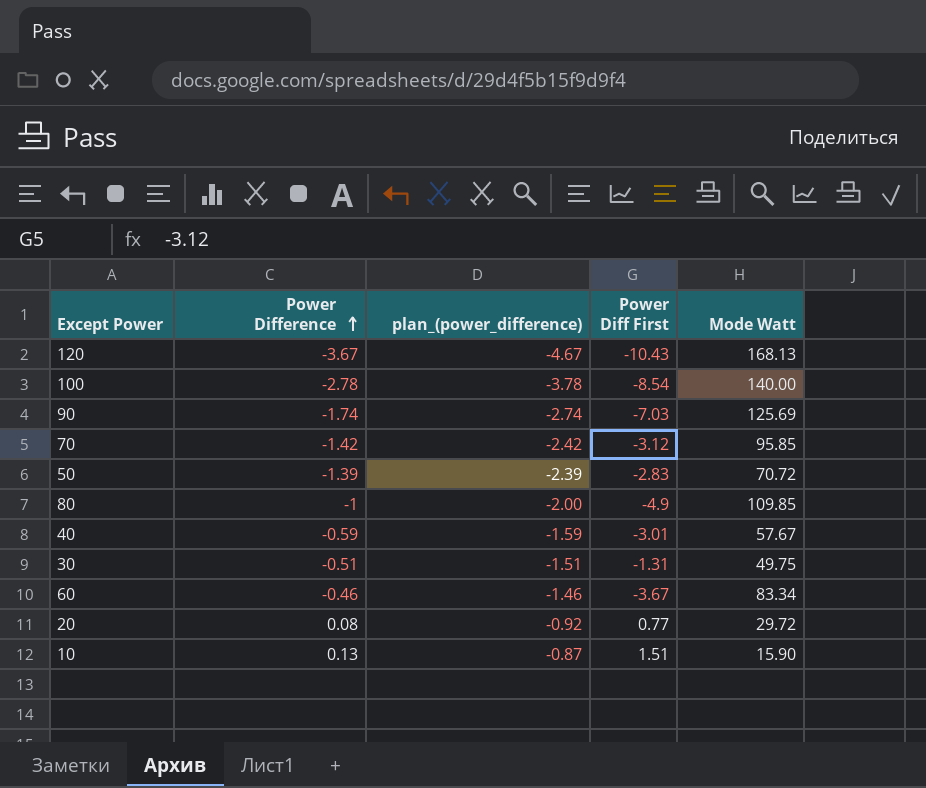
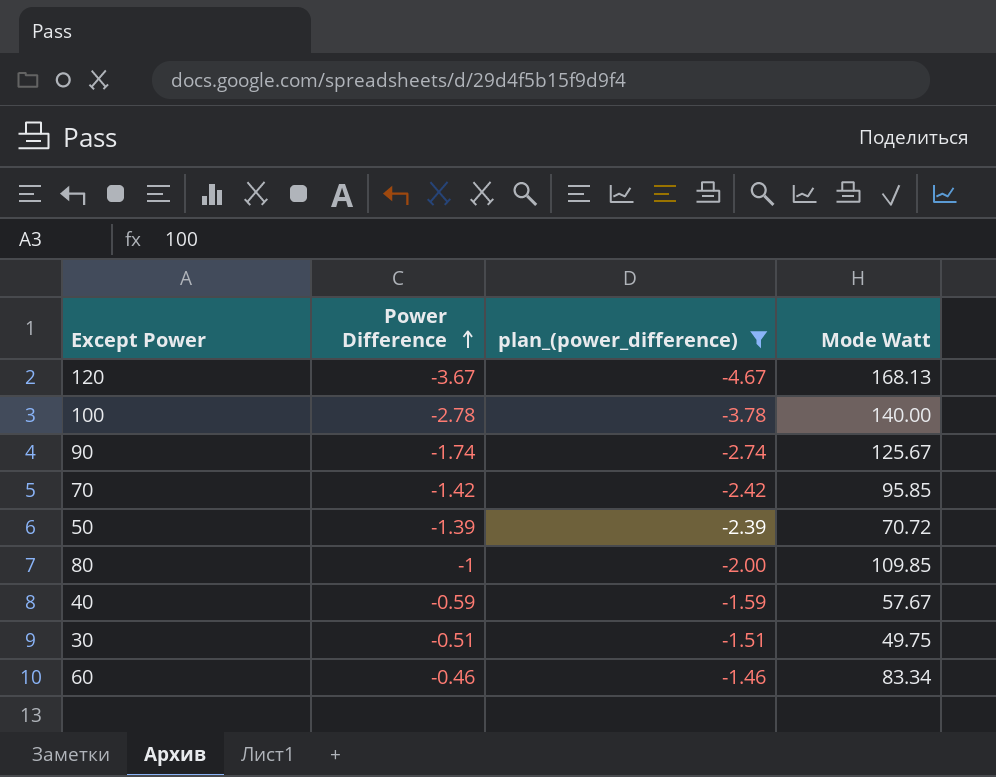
filter: none -> plan_(power_difference) <= -1.46
column Power Diff First | position: 4 -> none
90 | Mode Watt: 125.69 -> 125.67

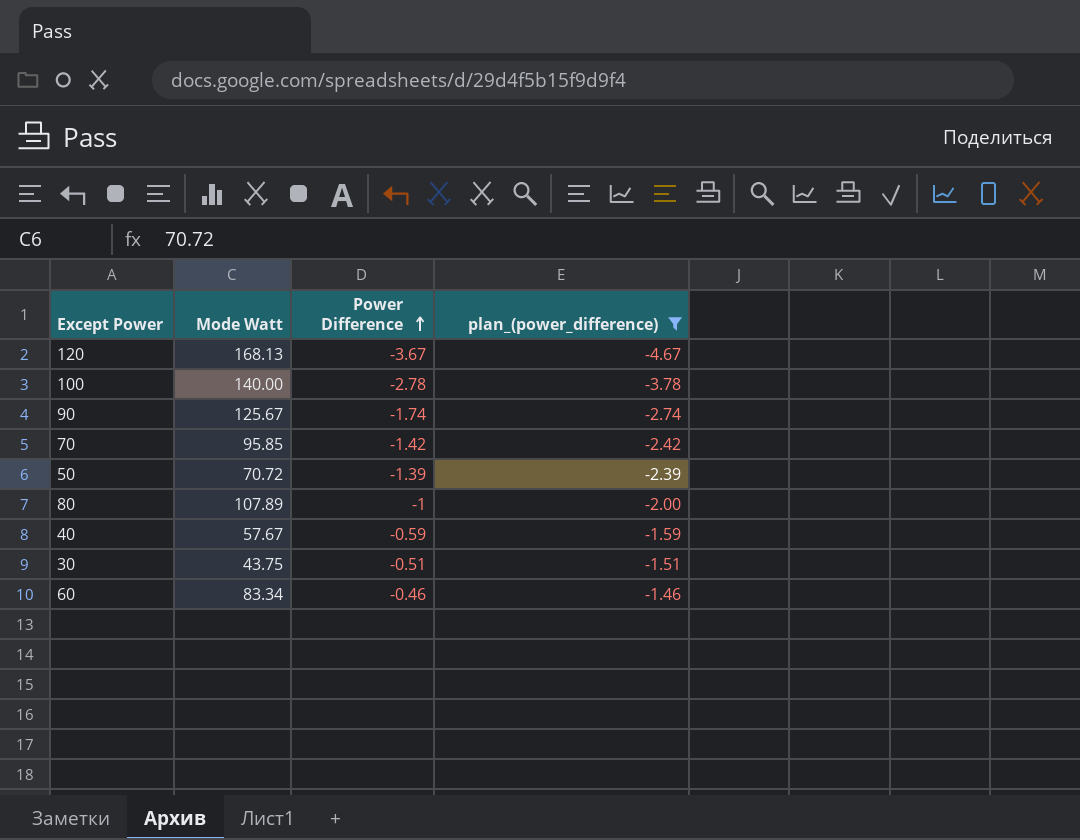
column Mode Watt | position: 4 -> 2
80 | Mode Watt: 109.85 -> 107.89
30 | Mode Watt: 49.75 -> 43.75

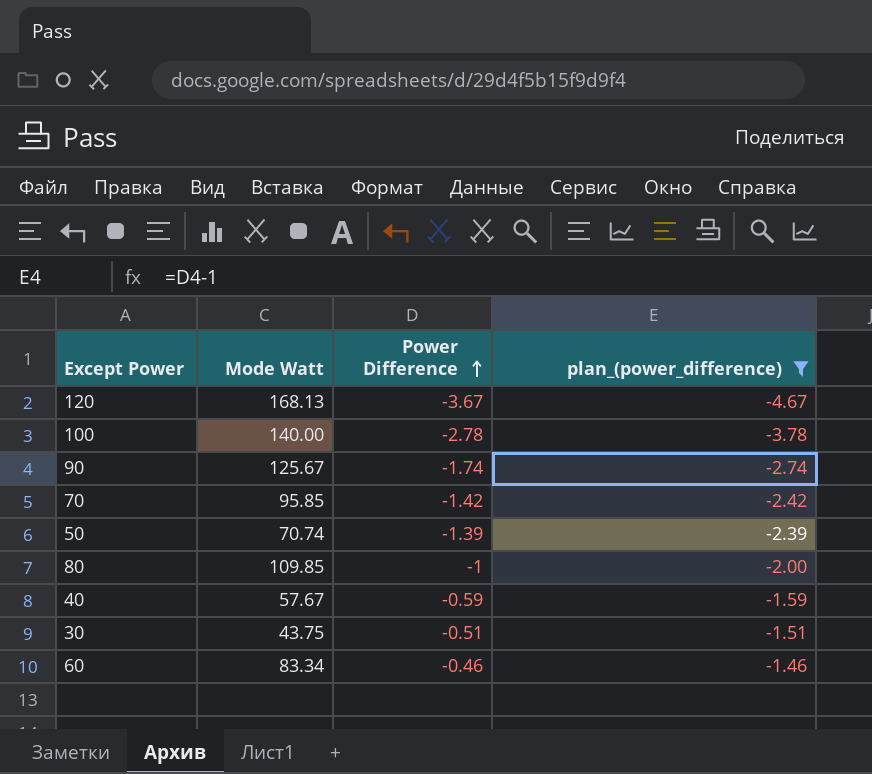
50 | Mode Watt: 70.72 -> 70.74
80 | Mode Watt: 107.89 -> 109.85

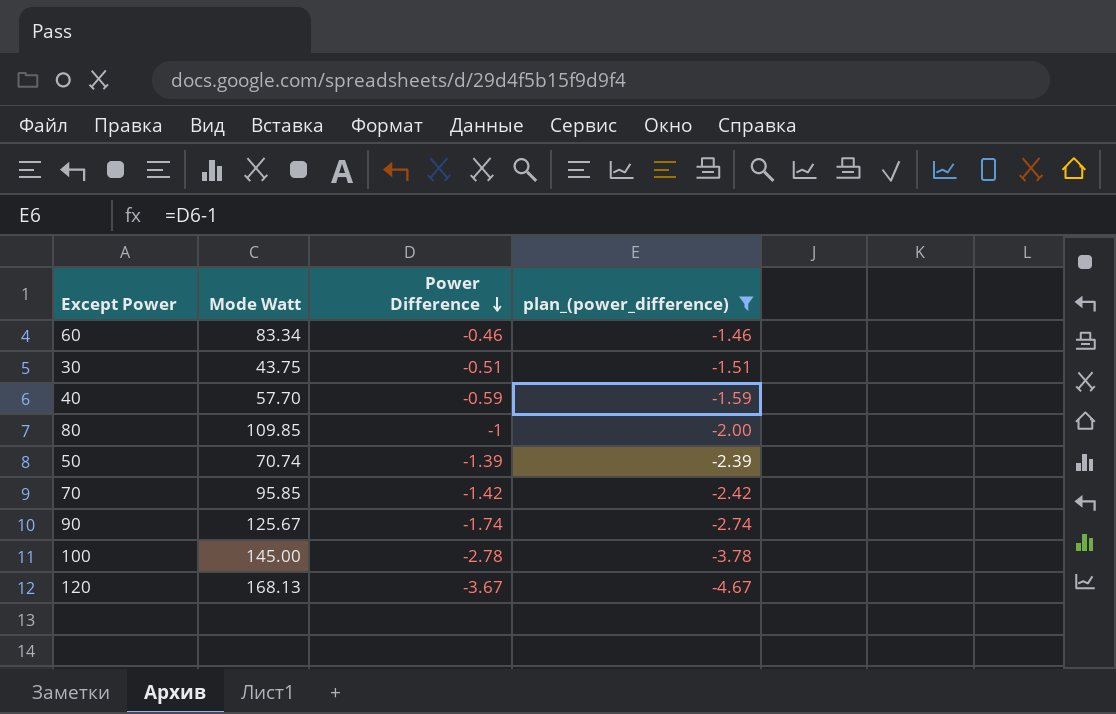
row order: Power Difference ascending -> Power Difference descending
40 | Mode Watt: 57.67 -> 57.70
100 | Mode Watt: 140.00 -> 145.00

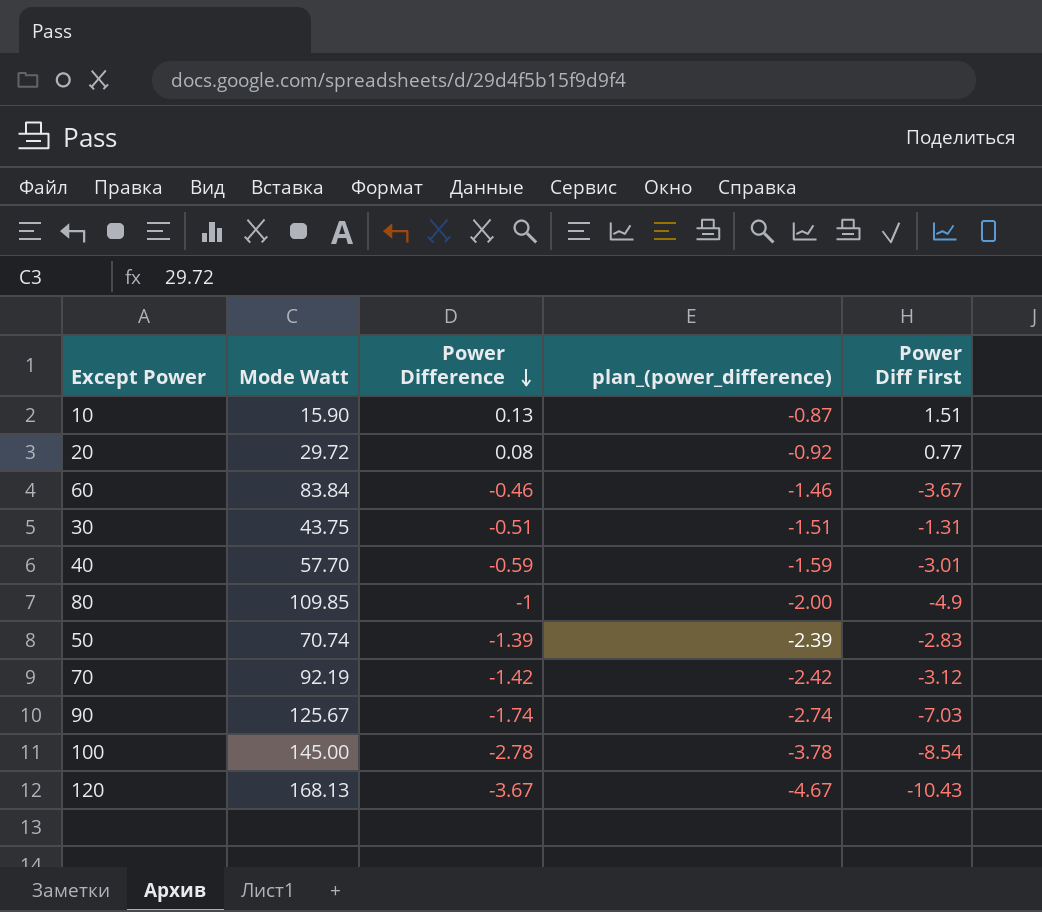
filter: plan_(power_difference) <= -1.46 -> none
column Power Diff First | position: none -> 5
60 | Mode Watt: 83.34 -> 83.84
70 | Mode Watt: 95.85 -> 92.19

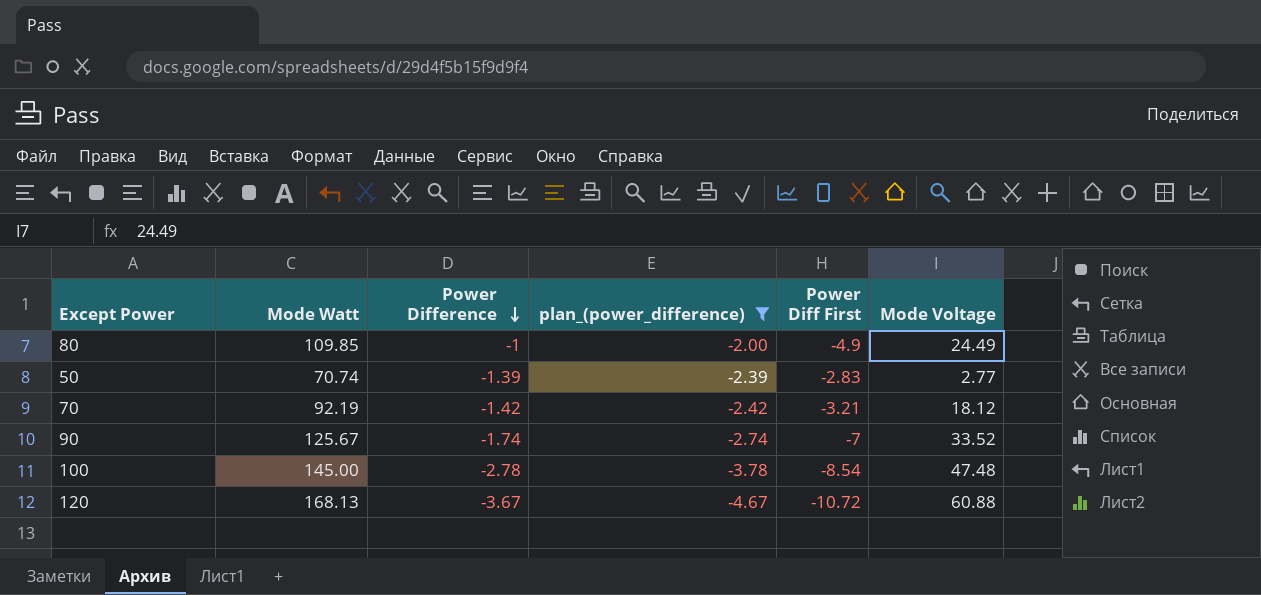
filter: none -> plan_(power_difference) <= -2.00
column Mode Voltage | position: none -> 6
70 | Power Diff First: -3.12 -> -3.21
90 | Power Diff First: -7.03 -> -7
120 | Power Diff First: -10.43 -> -10.72

